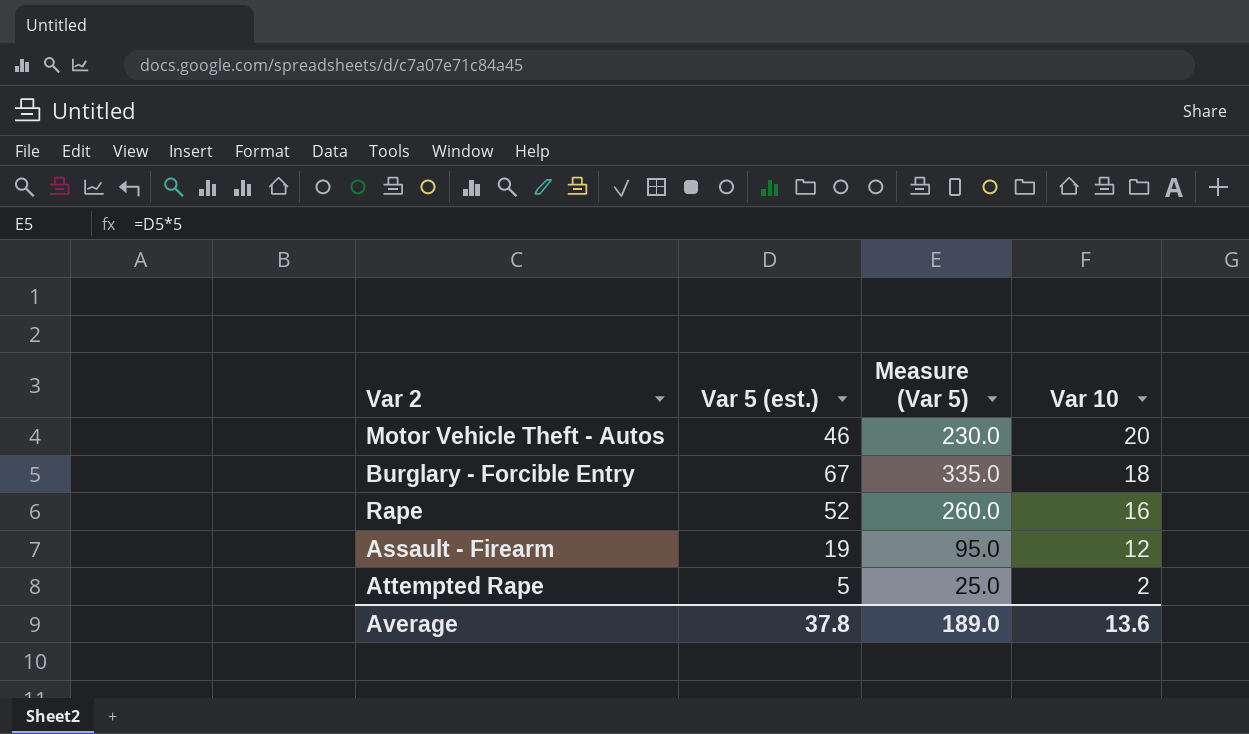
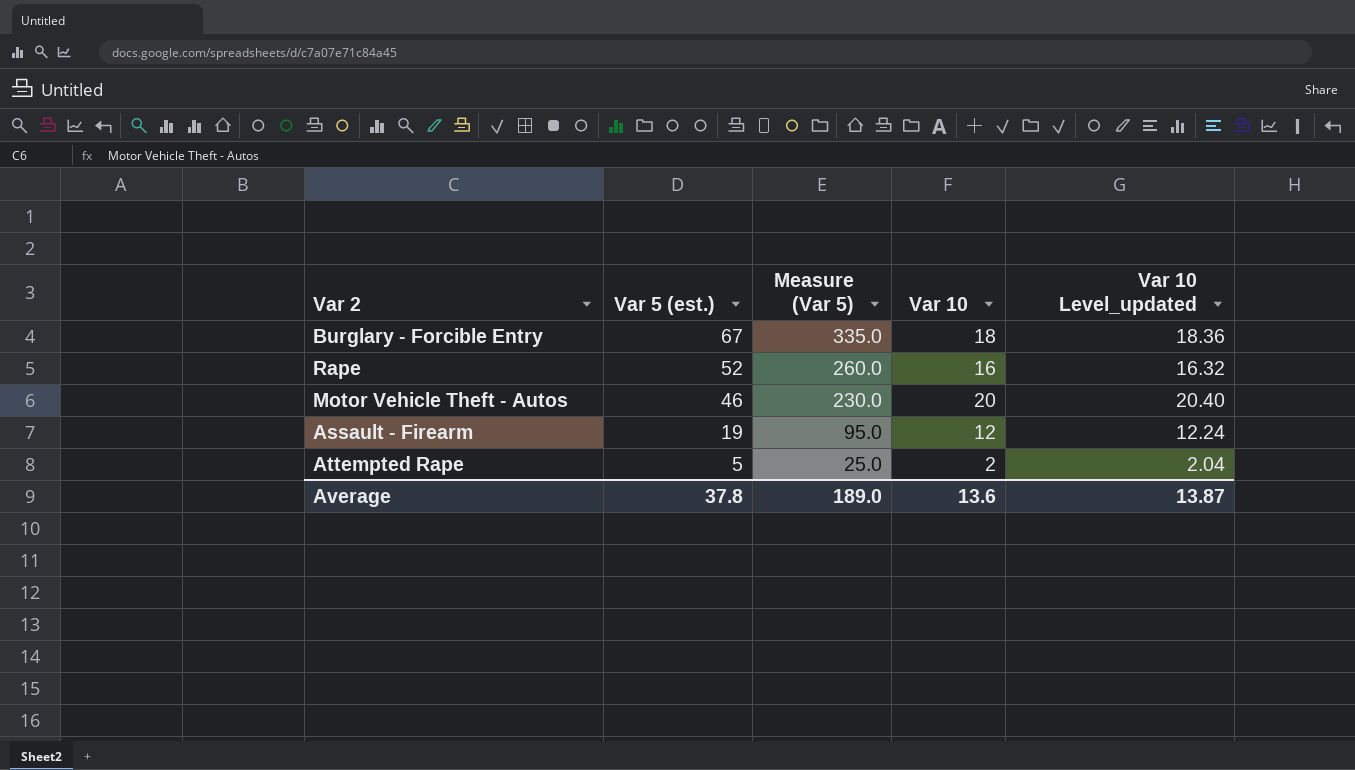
row order: Var 10 descending -> Var 5 (est.) descending
column Var 10 Level_updated | formula: none -> [Var 10] * 1.02

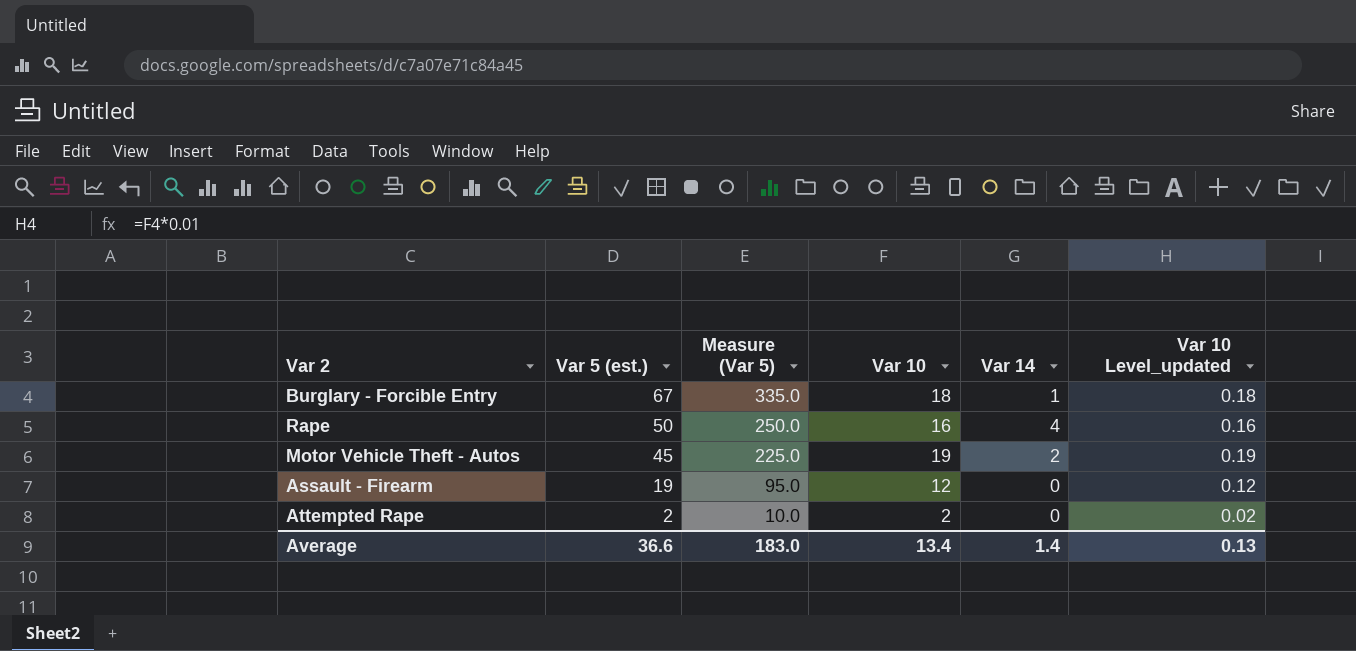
column Var 14 | position: none -> 5
column Var 10 Level_updated | formula: [Var 10] * 1.02 -> [Var 10] * 0.01
Rape | Var 5 (est.): 52 -> 50
Rape | Measure (Var 5): 260.0 -> 250.0
Motor Vehicle Theft - Autos | Var 5 (est.): 46 -> 45
Motor Vehicle Theft - Autos | Measure (Var 5): 230.0 -> 225.0
Motor Vehicle Theft - Autos | Var 10: 20 -> 19
Attempted Rape | Var 5 (est.): 5 -> 2
Attempted Rape | Measure (Var 5): 25.0 -> 10.0
Average | Var 5 (est.): 37.8 -> 36.6
Average | Measure (Var 5): 189.0 -> 183.0
Average | Var 10: 13.6 -> 13.4
Average | Var 10 Level_updated: 13.87 -> 0.13

